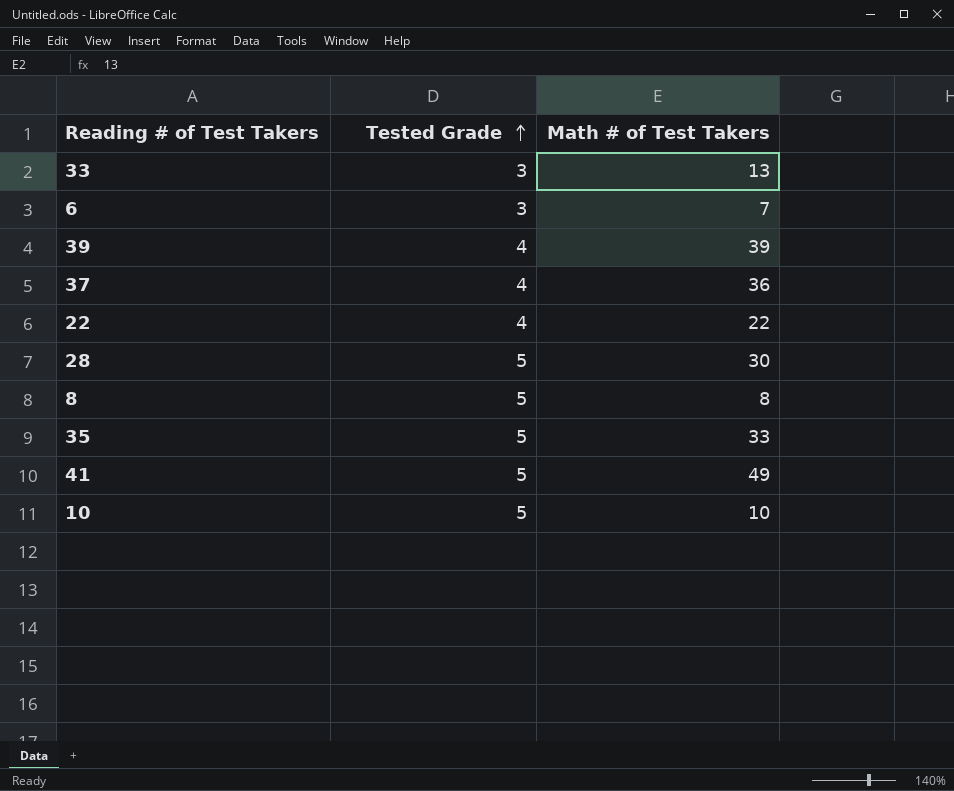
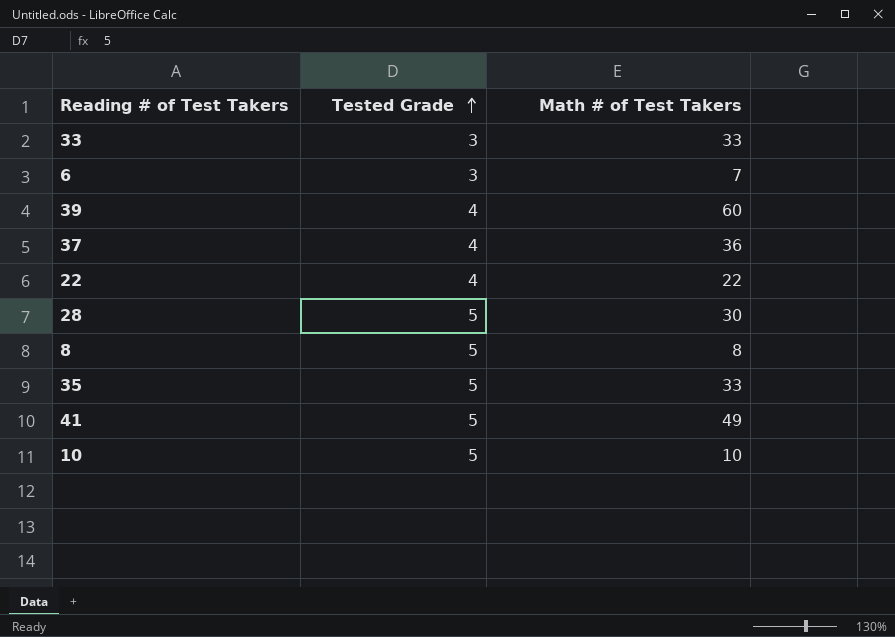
33 | Math # of Test Takers: 13 -> 33
39 | Math # of Test Takers: 39 -> 60

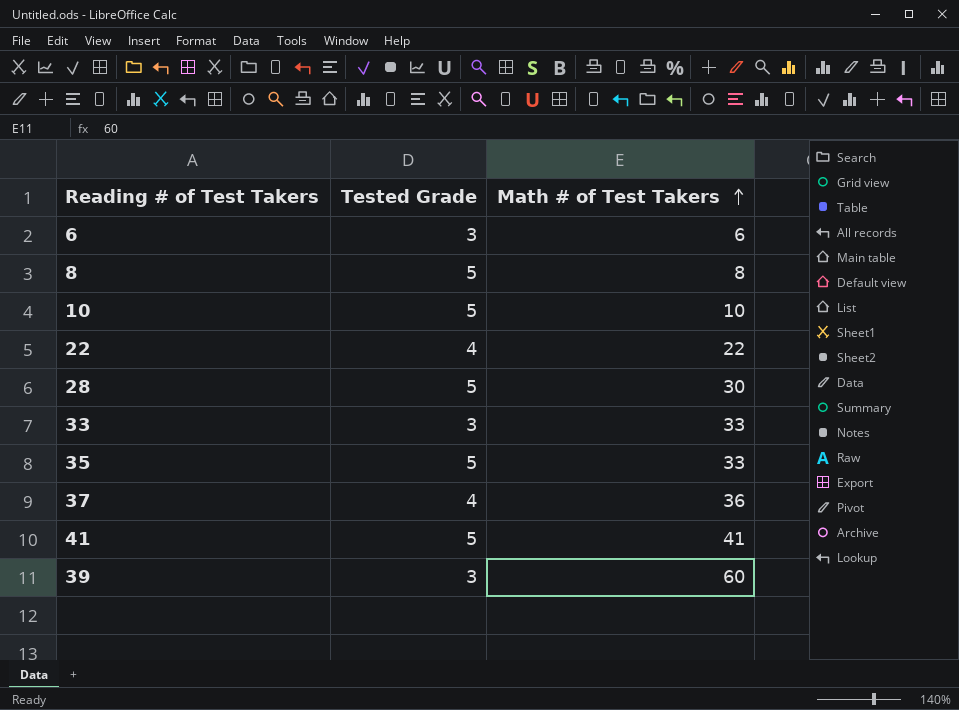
row order: Tested Grade ascending -> Math # of Test Takers ascending
6 | Math # of Test Takers: 7 -> 6
41 | Math # of Test Takers: 49 -> 41
39 | Tested Grade: 4 -> 3

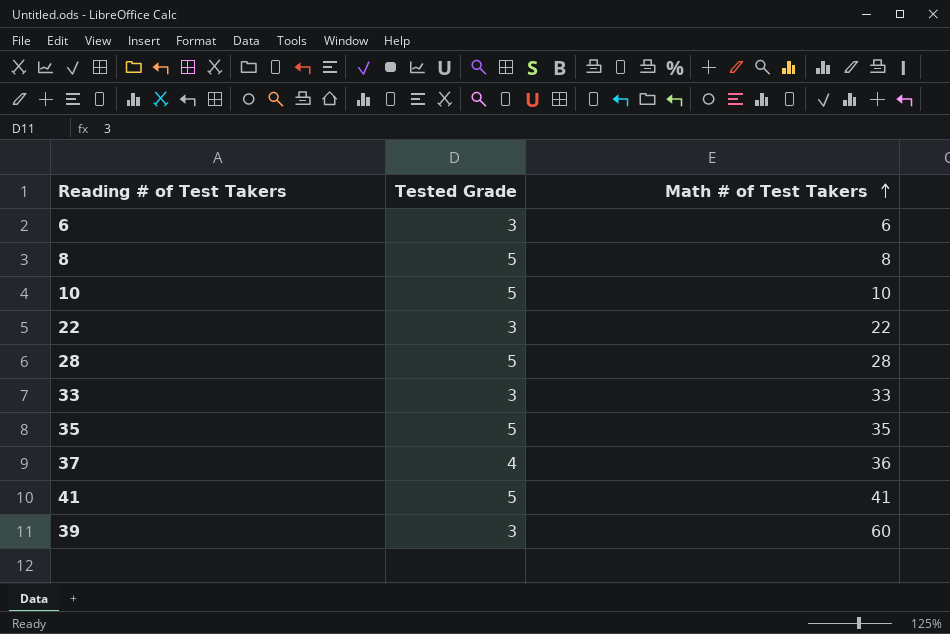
22 | Tested Grade: 4 -> 3
28 | Math # of Test Takers: 30 -> 28
35 | Math # of Test Takers: 33 -> 35

